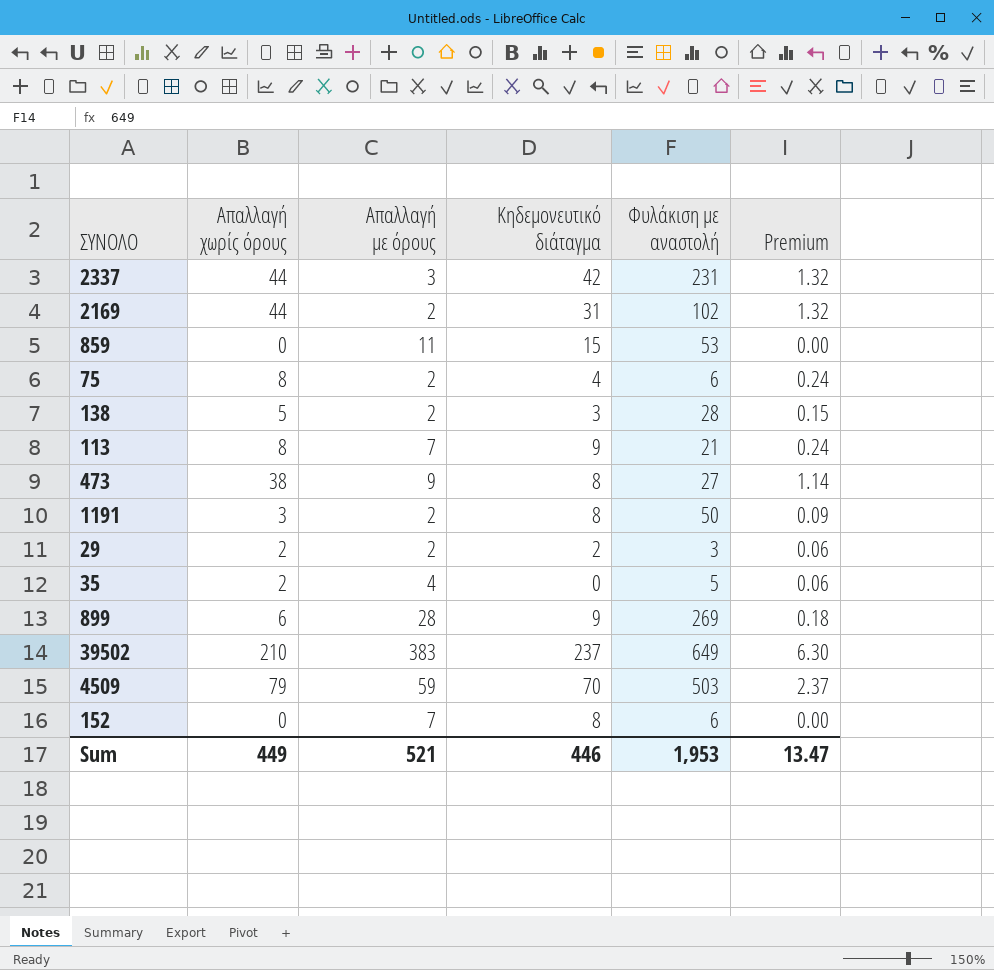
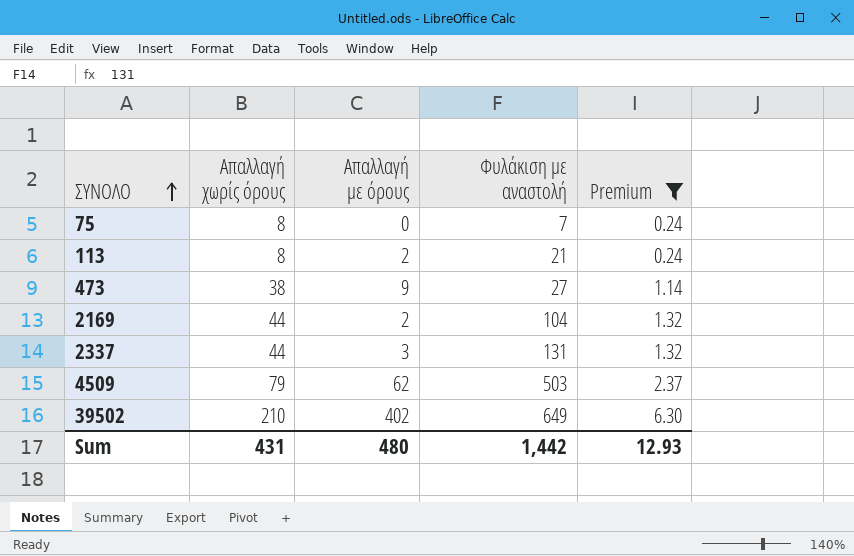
filter: none -> Premium >= 0.24
row order: none -> ΣΥΝΟΛΟ ascending
column Kηδεμονευτικό διάταγμα | position: 4 -> none
75 | Aπαλλαγή με όρους: 2 -> 0
75 | Φυλάκιση με αναστολή: 6 -> 7
113 | Aπαλλαγή με όρους: 7 -> 2
2169 | Φυλάκιση με αναστολή: 102 -> 104
2337 | Φυλάκιση με αναστολή: 231 -> 131
4509 | Aπαλλαγή με όρους: 59 -> 62
39502 | Aπαλλαγή με όρους: 383 -> 402
Sum | Aπαλλαγή χωρίς όρους: 449 -> 431
Sum | Aπαλλαγή με όρους: 521 -> 480
Sum | Φυλάκιση με αναστολή: 1,953 -> 1,442
Sum | Premium: 13.47 -> 12.93

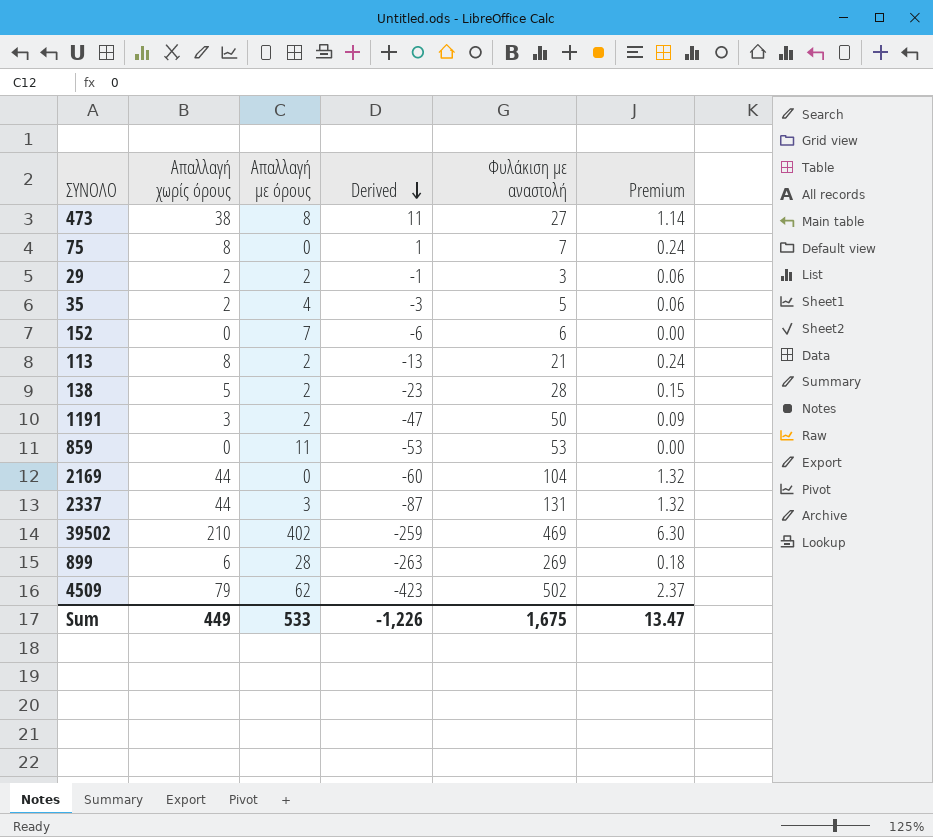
filter: Premium >= 0.24 -> none
row order: ΣΥΝΟΛΟ ascending -> Derived descending
column Derived | formula: none -> [Aπαλλαγή χωρίς όρους] - [Φυλάκιση με αναστολή]
473 | Aπαλλαγή με όρους: 9 -> 8
2169 | Aπαλλαγή με όρους: 2 -> 0
39502 | Φυλάκιση με αναστολή: 649 -> 469
4509 | Φυλάκιση με αναστολή: 503 -> 502
Sum | Aπαλλαγή χωρίς όρους: 431 -> 449
Sum | Aπαλλαγή με όρους: 480 -> 533
Sum | Φυλάκιση με αναστολή: 1,442 -> 1,675
Sum | Premium: 12.93 -> 13.47

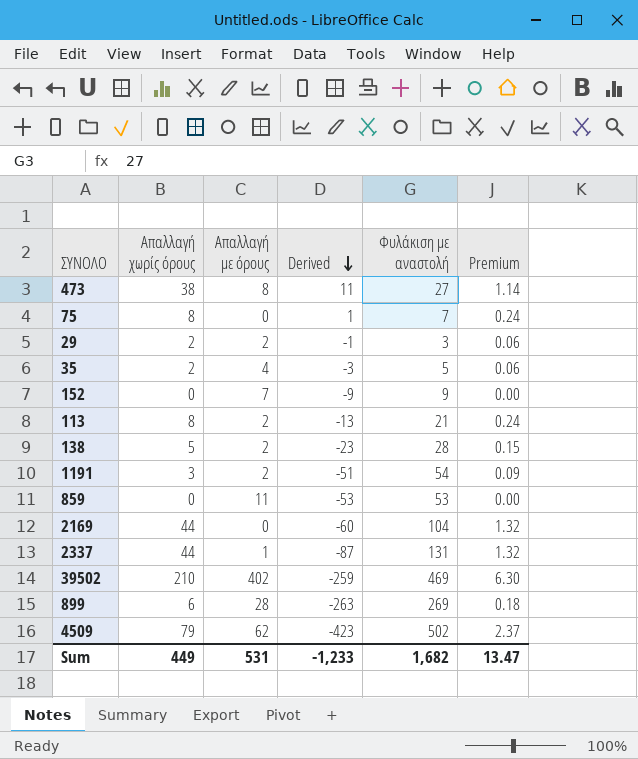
152 | Derived: -6 -> -9
152 | Φυλάκιση με αναστολή: 6 -> 9
1191 | Derived: -47 -> -51
1191 | Φυλάκιση με αναστολή: 50 -> 54
2337 | Aπαλλαγή με όρους: 3 -> 1
Sum | Aπαλλαγή με όρους: 533 -> 531
Sum | Derived: -1,226 -> -1,233
Sum | Φυλάκιση με αναστολή: 1,675 -> 1,682

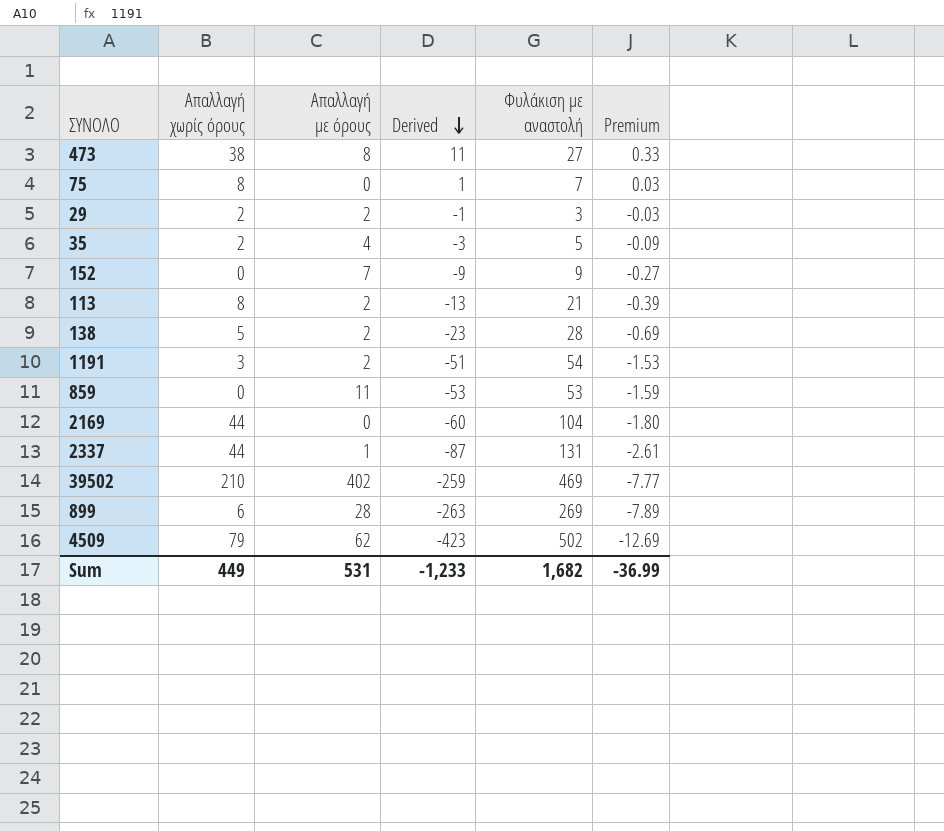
column Premium | formula: [Aπαλλαγή χωρίς όρους] * 0.03 -> [Derived] * 0.03
Sum | Premium: 13.47 -> -36.99

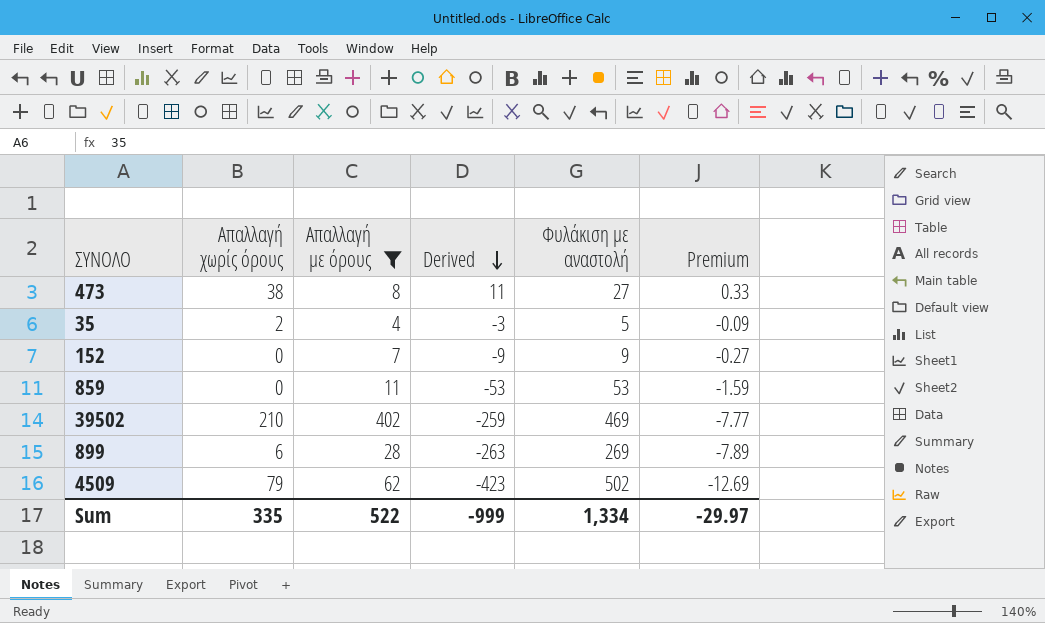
filter: none -> Aπαλλαγή με όρους >= 4
Sum | Aπαλλαγή χωρίς όρους: 449 -> 335
Sum | Aπαλλαγή με όρους: 531 -> 522
Sum | Derived: -1,233 -> -999
Sum | Φυλάκιση με αναστολή: 1,682 -> 1,334
Sum | Premium: -36.99 -> -29.97

